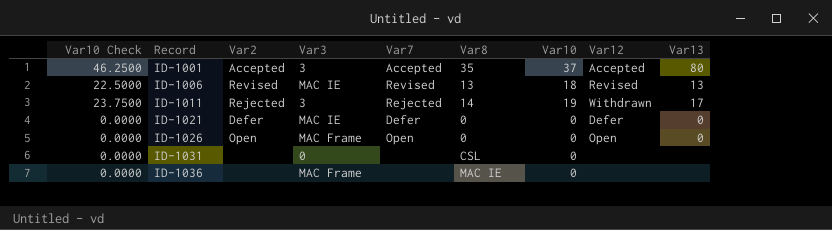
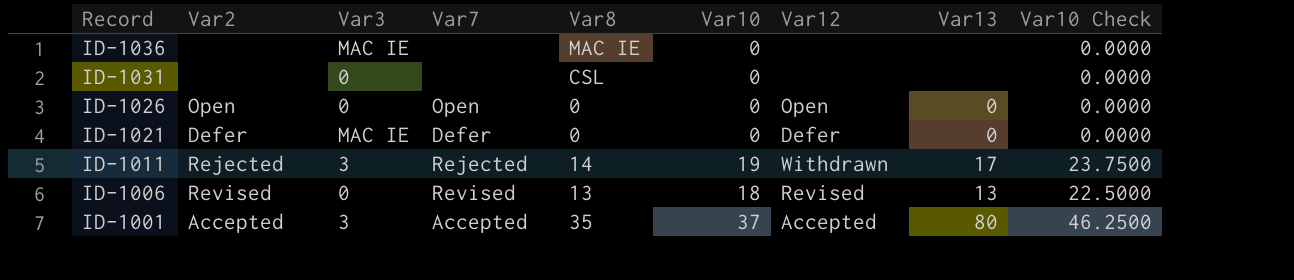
row order: Record ascending -> Record descending
column Var10 Check | position: 1 -> 9
ID-1036 | Var3: MAC Frame -> MAC IE
ID-1026 | Var3: MAC Frame -> 0
ID-1006 | Var3: MAC IE -> 0

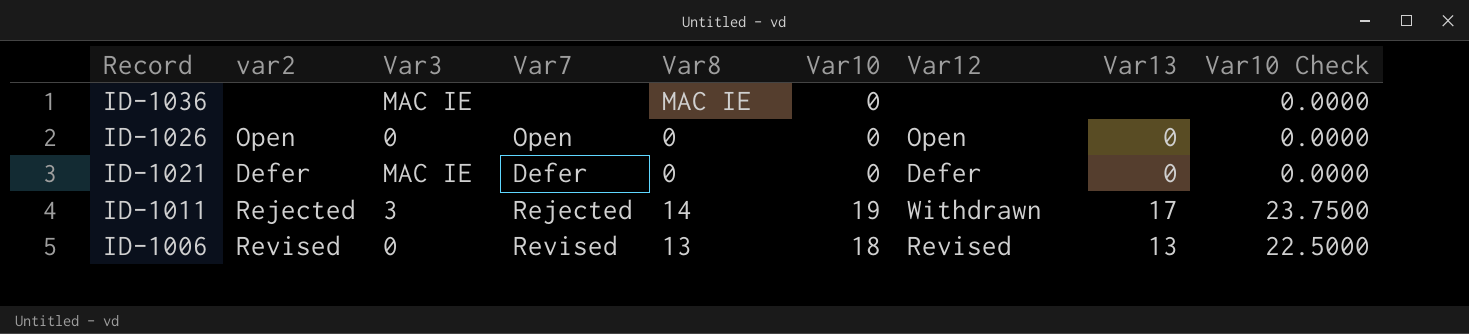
column name: Var2 -> var2
row ID-1031: none | 0 | none | CSL | 0 | none | none | 0.0000 -> none
row ID-1001: Accepted | 3 | Accepted | 35 | 37 | Accepted | 80 | 46.2500 -> none

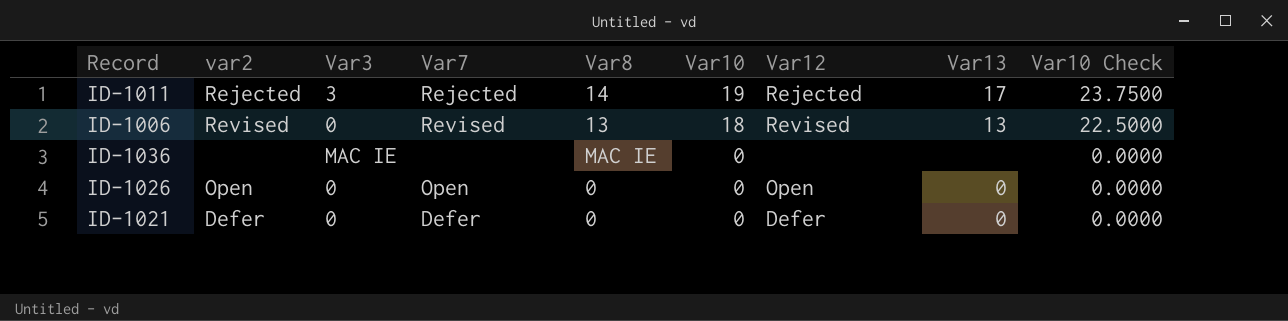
row order: Record descending -> Var10 descending
ID-1011 | Var12: Withdrawn -> Rejected
ID-1021 | Var3: MAC IE -> 0

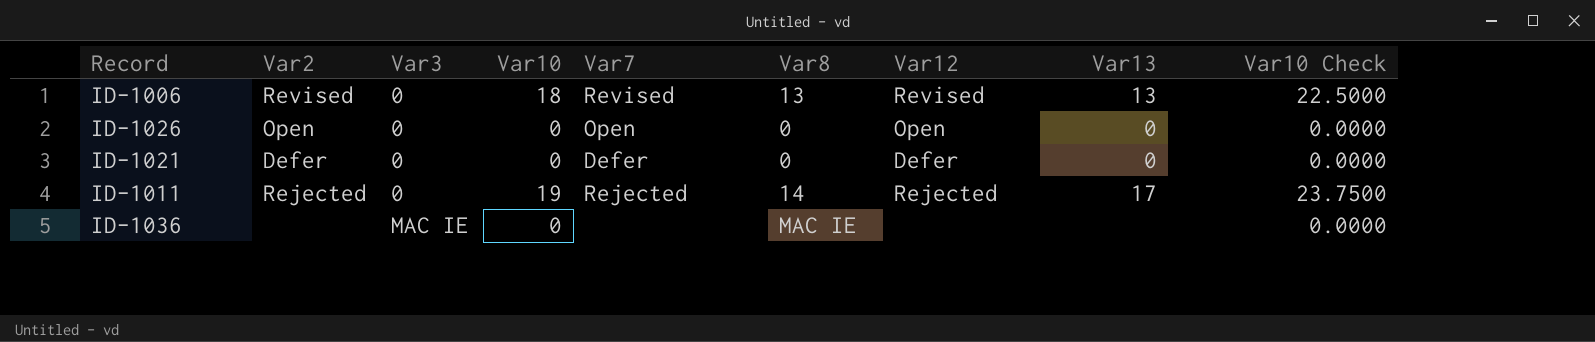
row order: Var10 descending -> Var3 ascending
column name: var2 -> Var2
column Var10 | position: 6 -> 4
ID-1011 | Var3: 3 -> 0

